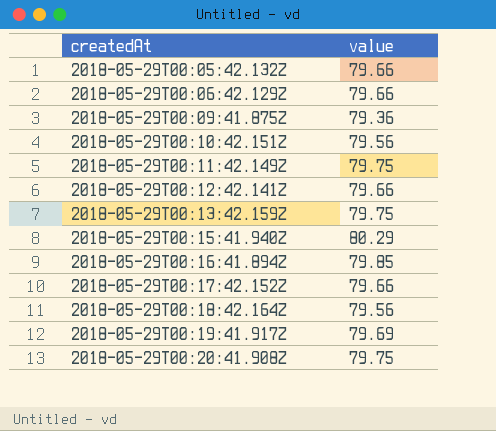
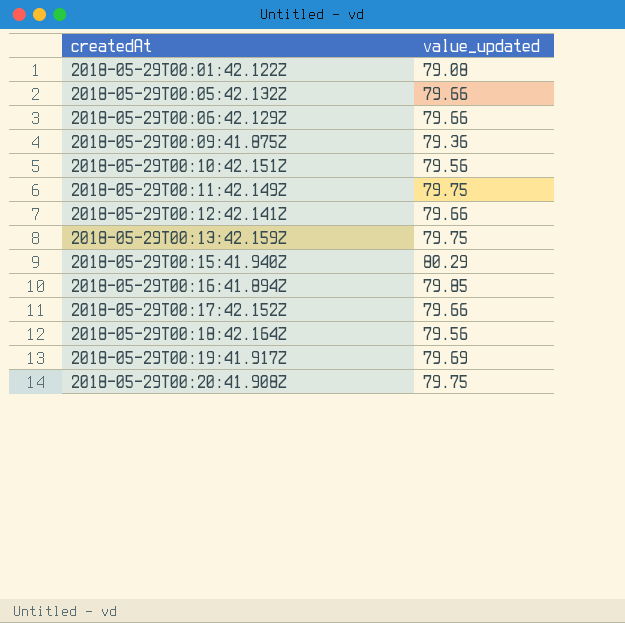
column name: value -> value_updated
row 2018-05-29T00:01:42.122Z: none -> 79.08

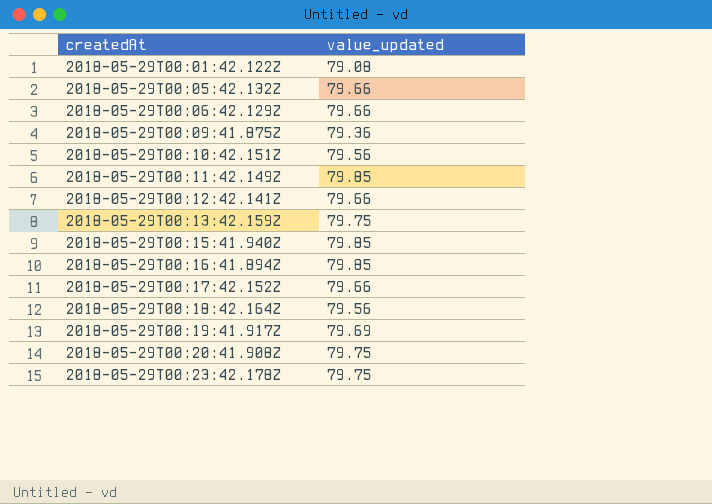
2018-05-29T00:11:42.149Z | value_updated: 79.75 -> 79.85
2018-05-29T00:15:41.940Z | value_updated: 80.29 -> 79.85
row 2018-05-29T00:23:42.178Z: none -> 79.75

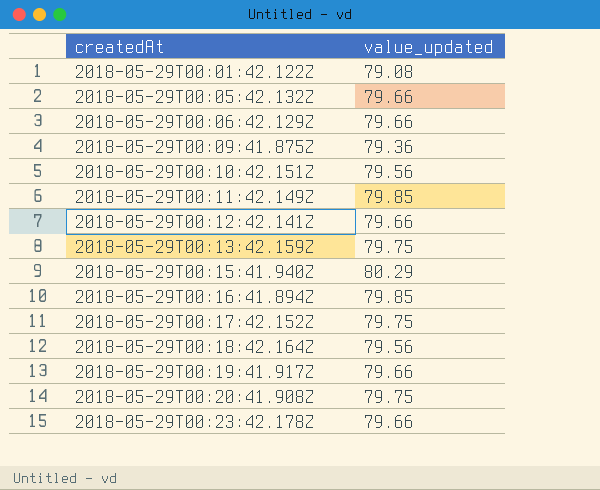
2018-05-29T00:15:41.940Z | value_updated: 79.85 -> 80.29
2018-05-29T00:17:42.152Z | value_updated: 79.66 -> 79.75
2018-05-29T00:19:41.917Z | value_updated: 79.69 -> 79.66
2018-05-29T00:23:42.178Z | value_updated: 79.75 -> 79.66

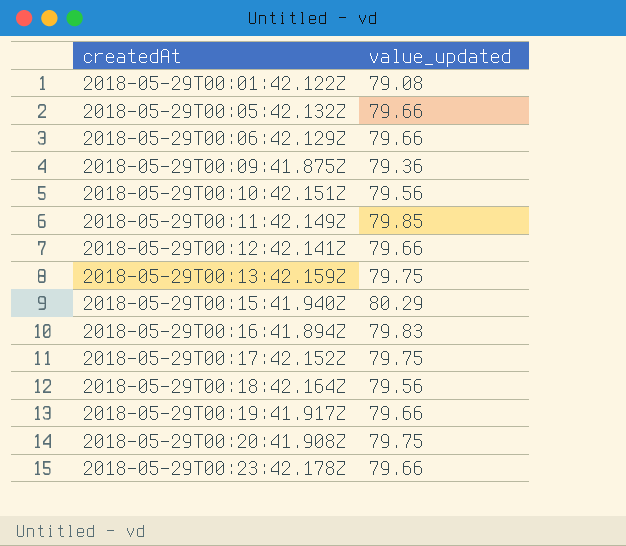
2018-05-29T00:16:41.894Z | value_updated: 79.85 -> 79.83

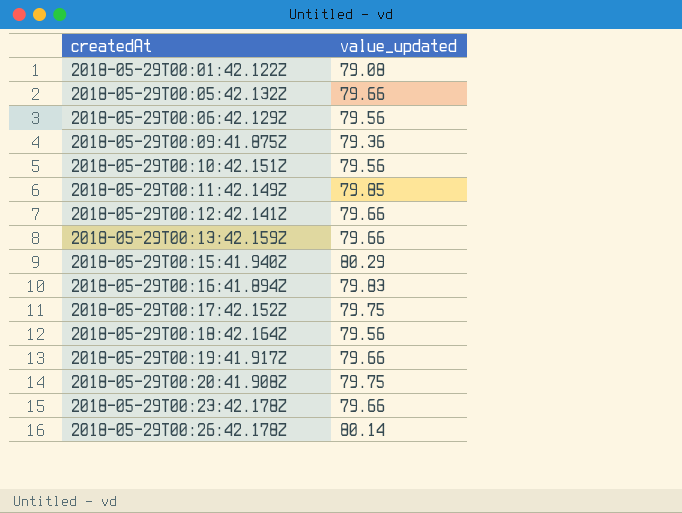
2018-05-29T00:06:42.129Z | value_updated: 79.66 -> 79.56
2018-05-29T00:13:42.159Z | value_updated: 79.75 -> 79.66
row 2018-05-29T00:26:42.178Z: none -> 80.14

